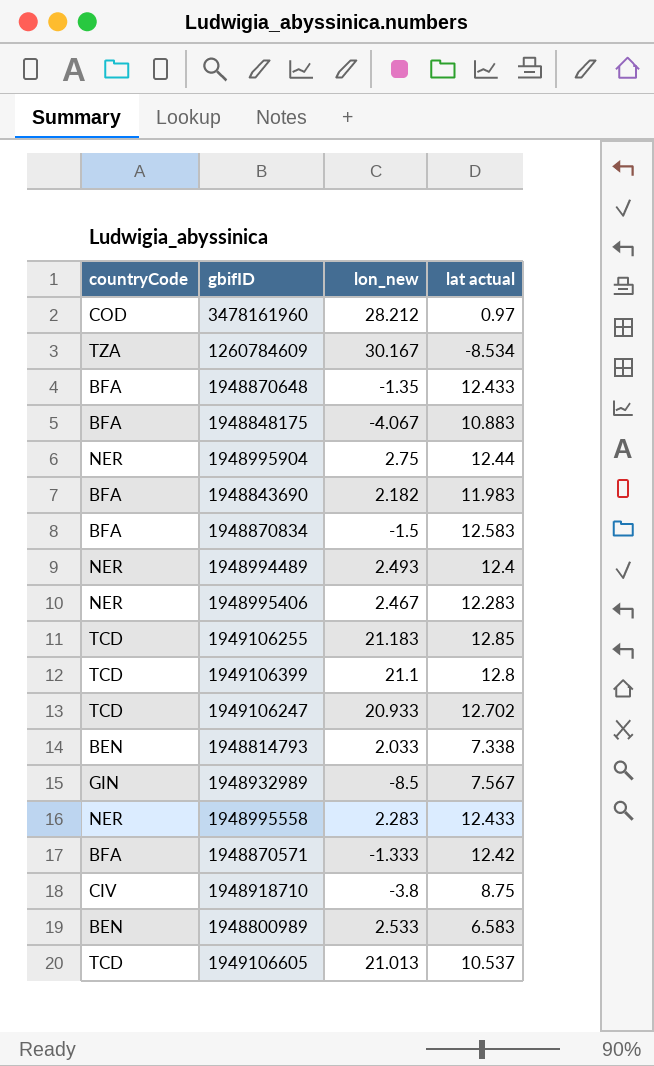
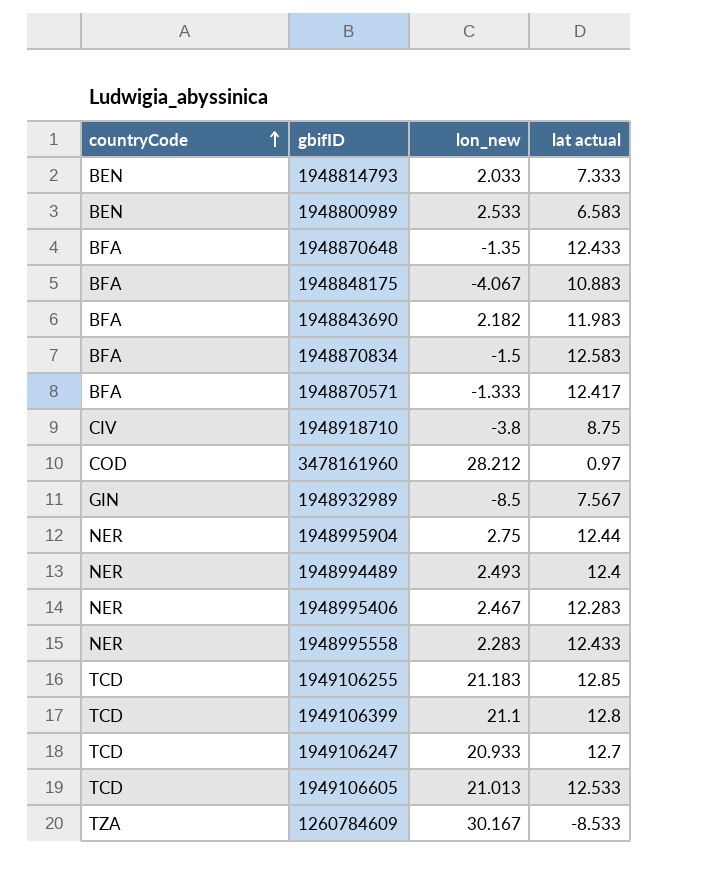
row order: none -> countryCode ascending
1948814793 | lat actual: 7.338 -> 7.333
1948870571 | lat actual: 12.42 -> 12.417
1949106247 | lat actual: 12.702 -> 12.7
1949106605 | lat actual: 10.537 -> 12.533
1260784609 | lat actual: -8.534 -> -8.533

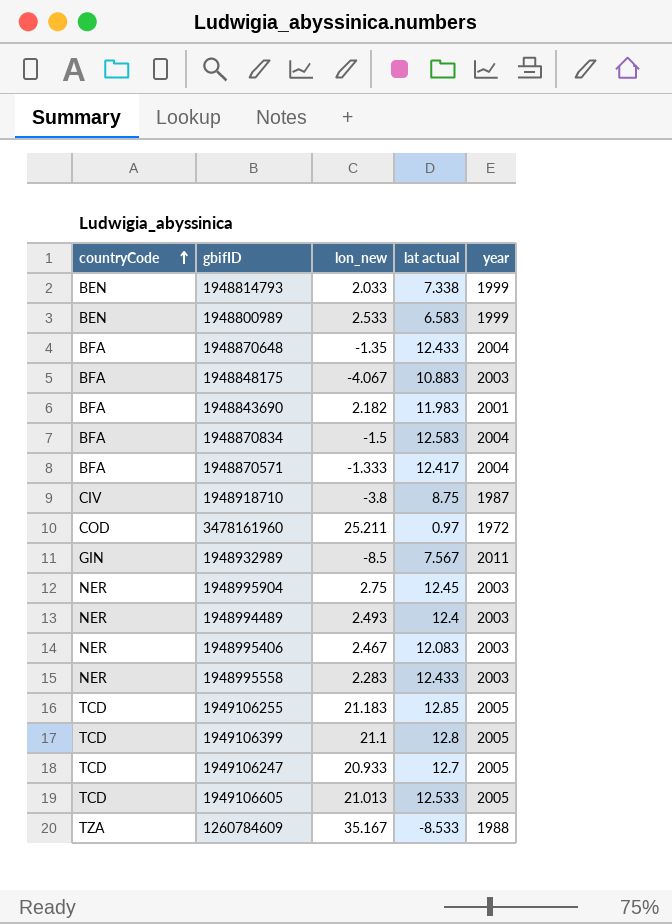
column year | position: none -> 5
1948814793 | lat actual: 7.333 -> 7.338
3478161960 | lon_new: 28.212 -> 25.211
1948995904 | lat actual: 12.44 -> 12.45
1948995406 | lat actual: 12.283 -> 12.083
1260784609 | lon_new: 30.167 -> 35.167

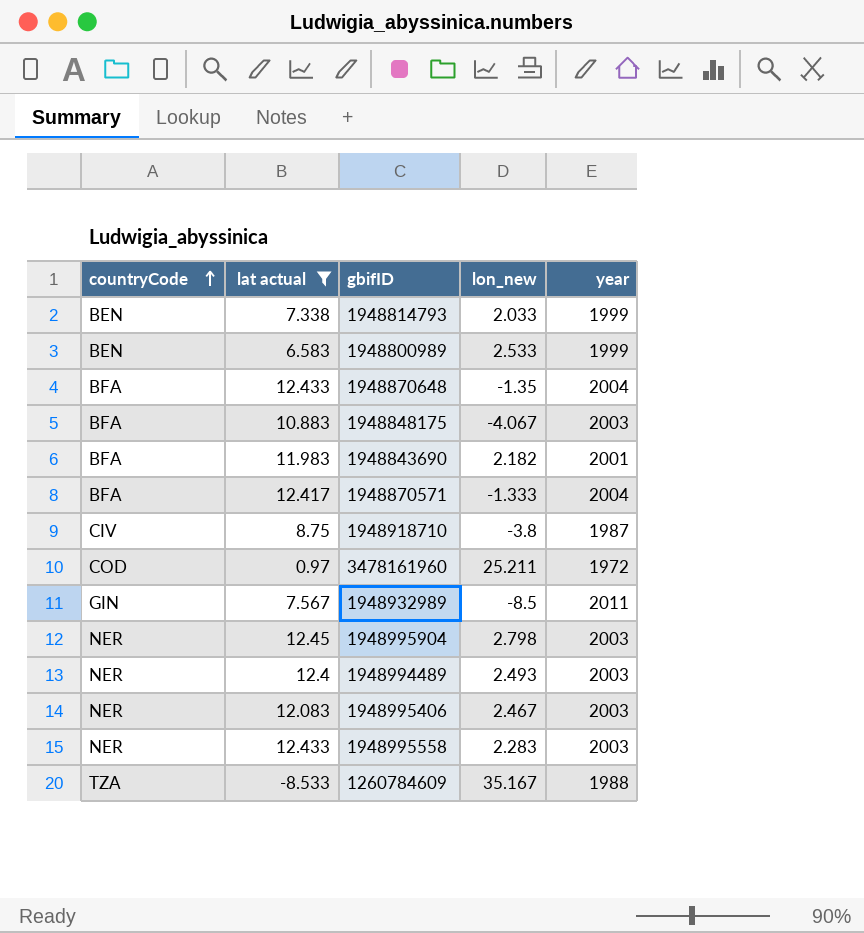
filter: none -> lat actual <= 12.45
column lat actual | position: 4 -> 2
1948995904 | lon_new: 2.75 -> 2.798

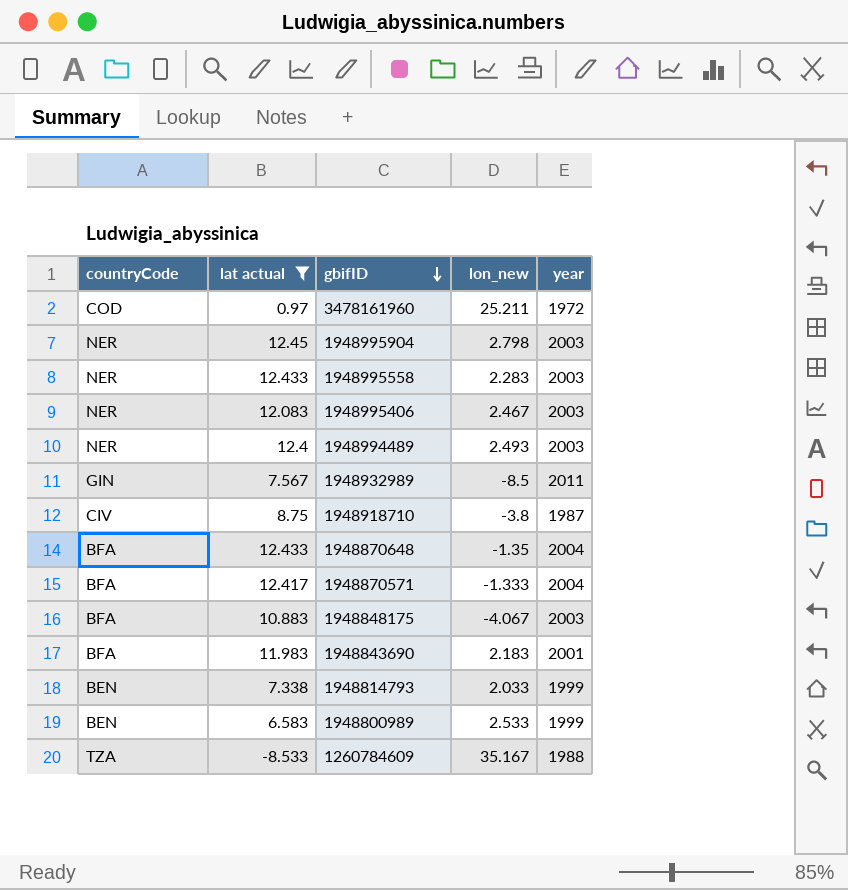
row order: countryCode ascending -> gbifID descending
1948843690 | lon_new: 2.182 -> 2.183

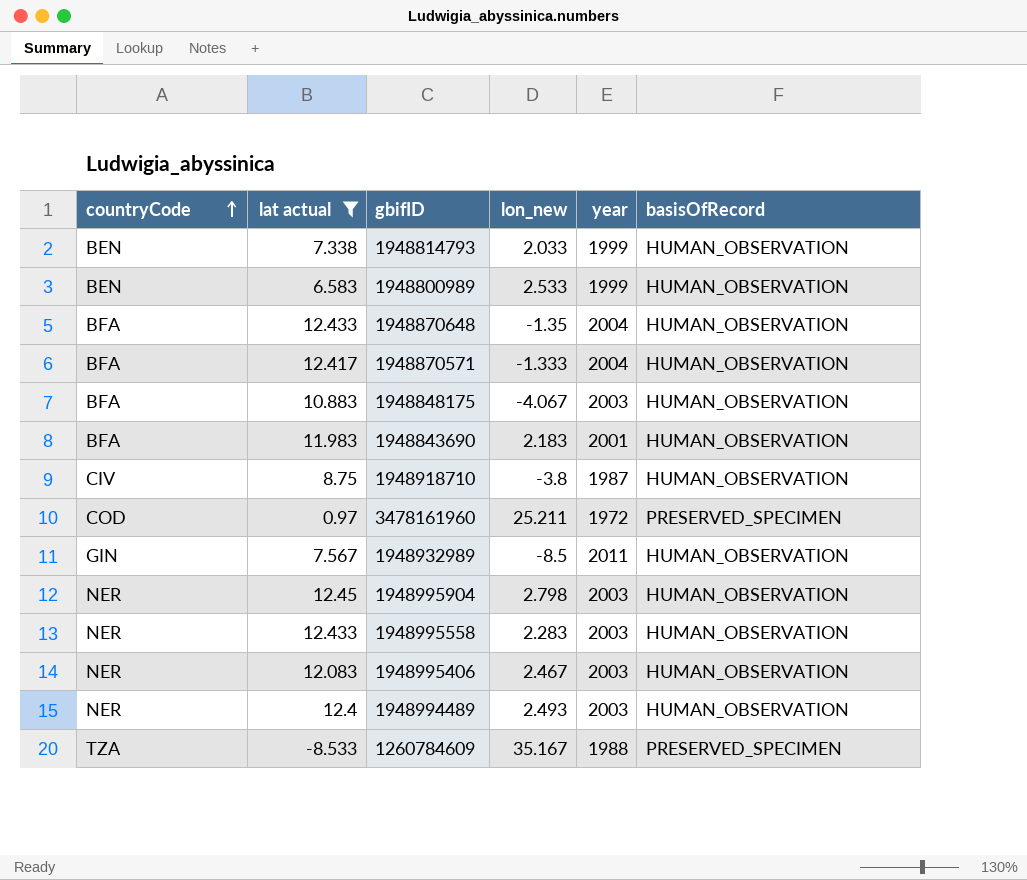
row order: gbifID descending -> countryCode ascending
column basisOfRecord | position: none -> 6

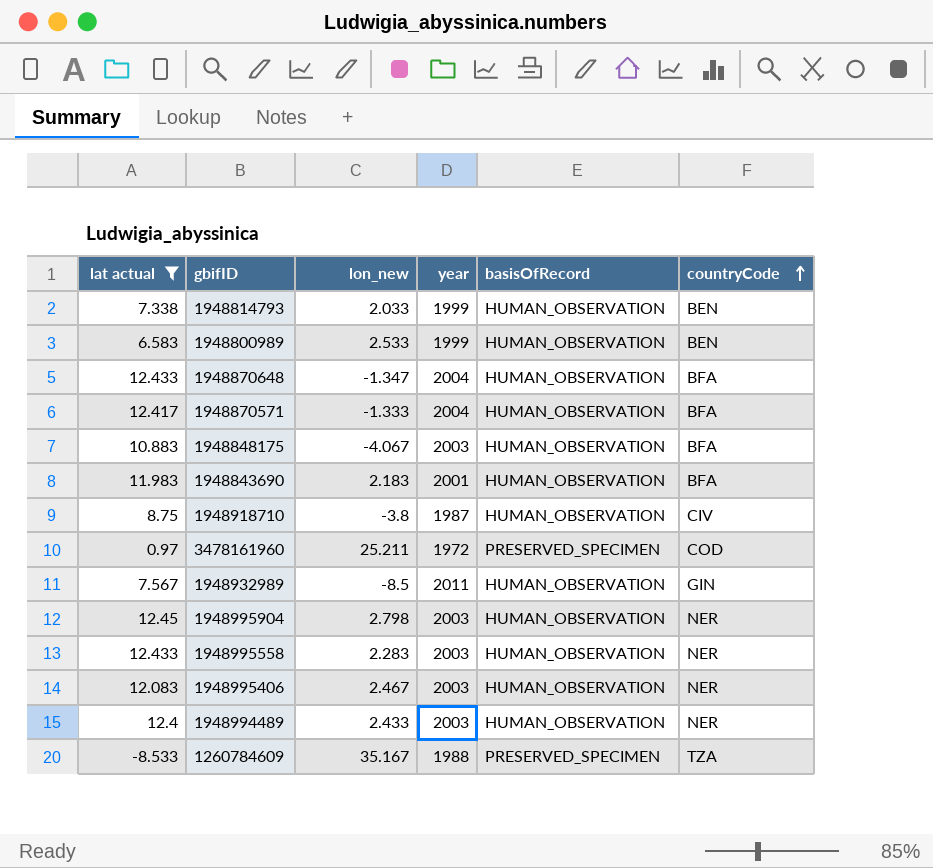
column countryCode | position: 1 -> 6
1948870648 | lon_new: -1.35 -> -1.347
1948994489 | lon_new: 2.493 -> 2.433

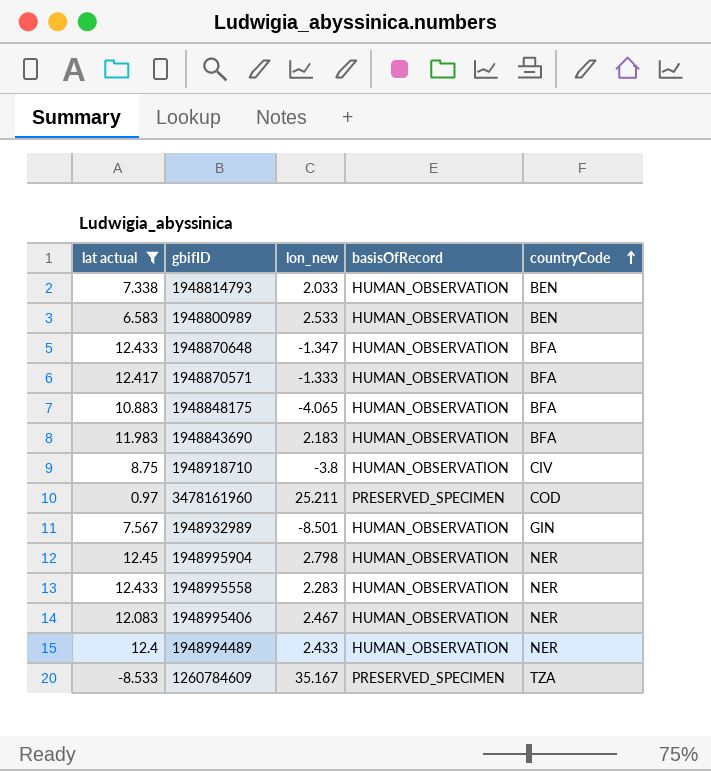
column year | position: 4 -> none
1948848175 | lon_new: -4.067 -> -4.065
1948932989 | lon_new: -8.5 -> -8.501

